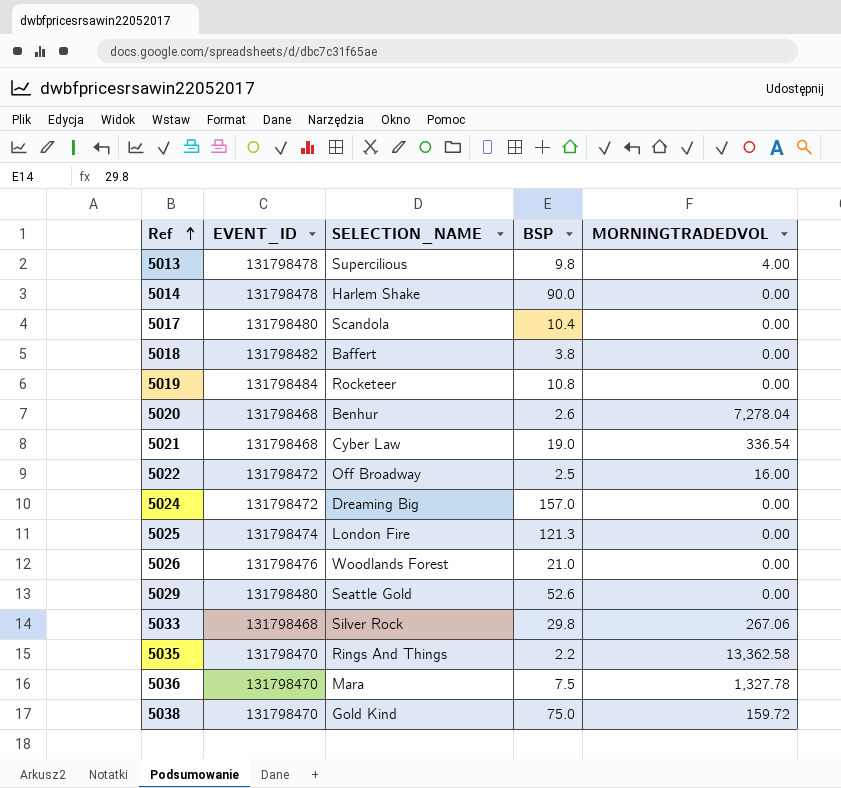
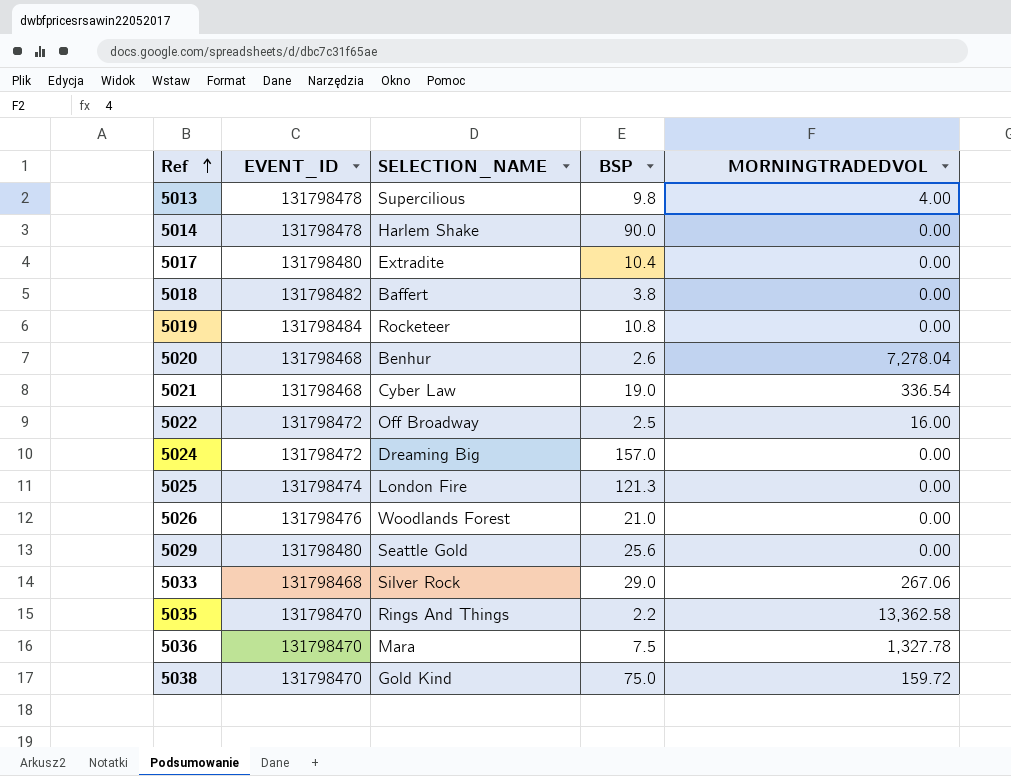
5017 | SELECTION_NAME: Scandola -> Extradite
5029 | BSP: 52.6 -> 25.6
5033 | BSP: 29.8 -> 29.0

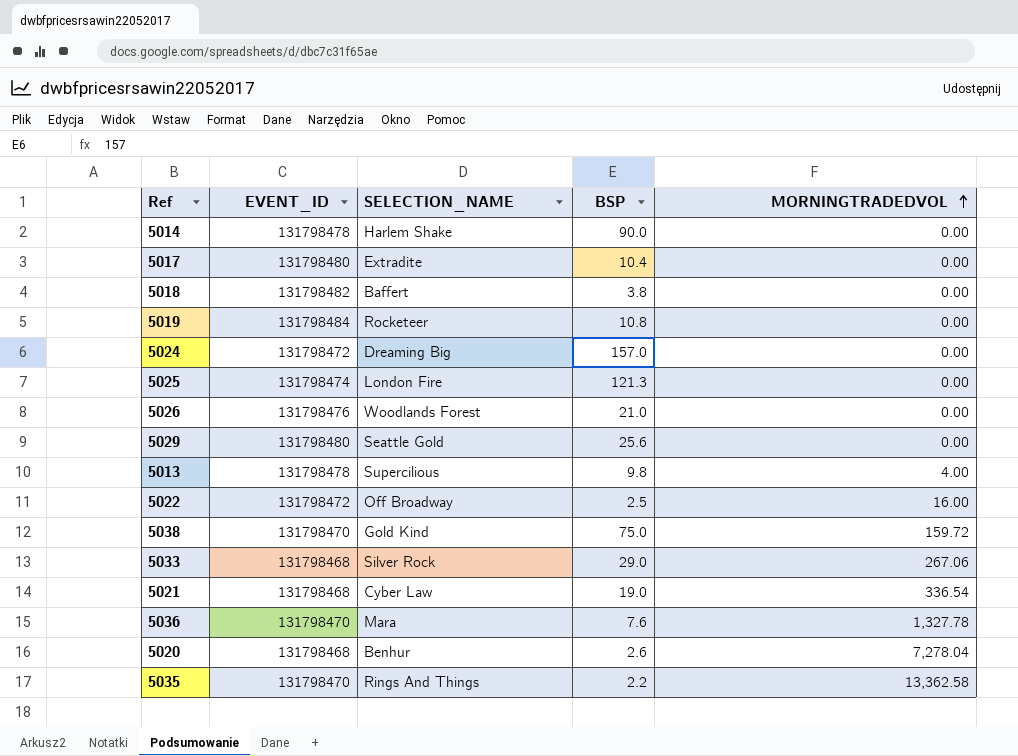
row order: Ref ascending -> MORNINGTRADEDVOL ascending
5036 | BSP: 7.5 -> 7.6

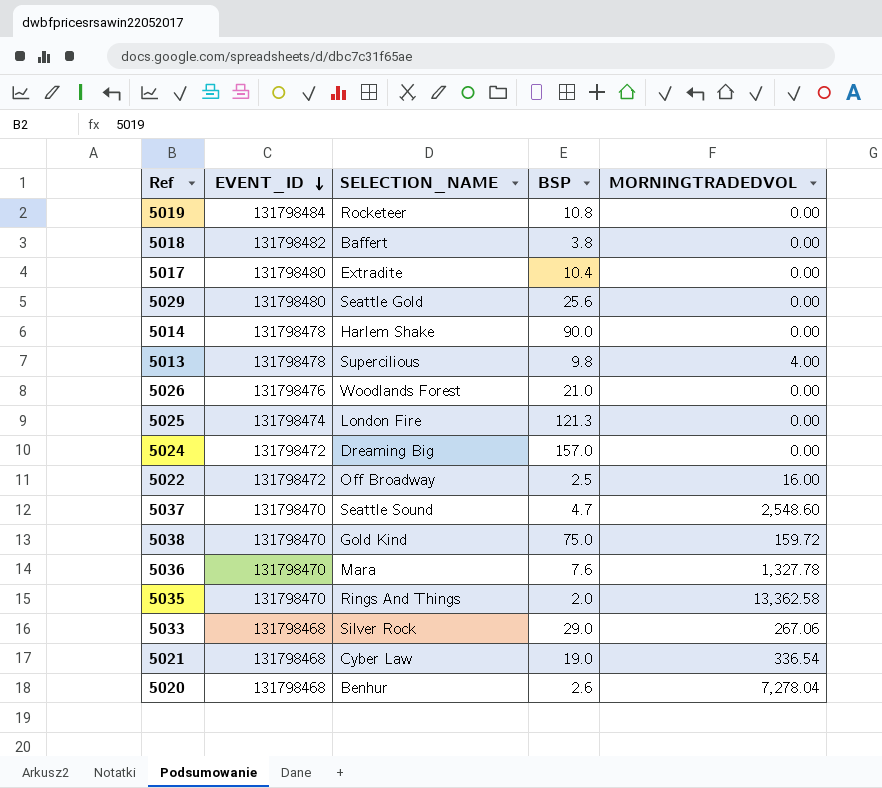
row order: MORNINGTRADEDVOL ascending -> EVENT_ID descending
row 5037: none -> 131798470 | Seattle Sound | 4.7 | 2,548.60
5035 | BSP: 2.2 -> 2.0

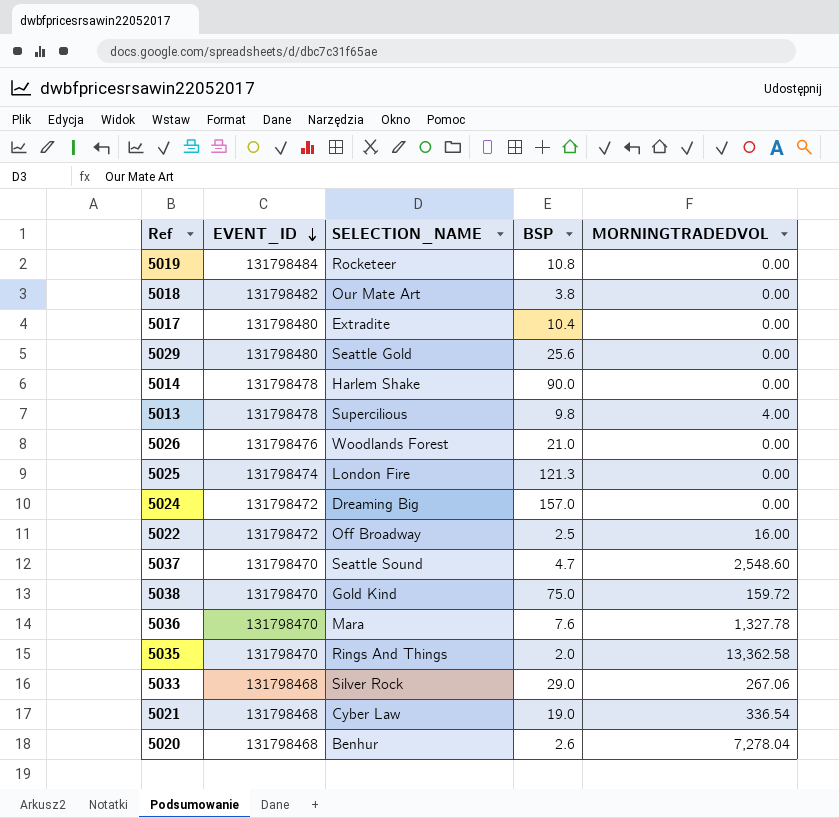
5018 | SELECTION_NAME: Baffert -> Our Mate Art

